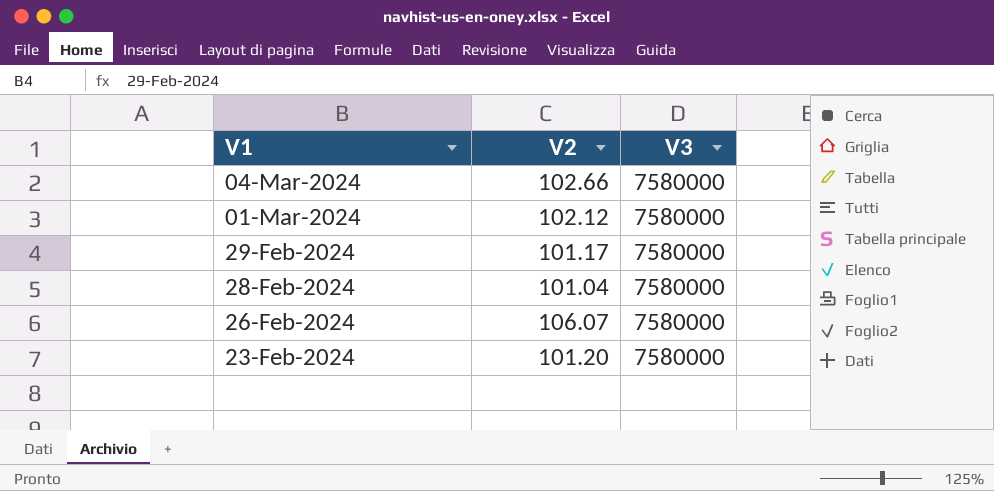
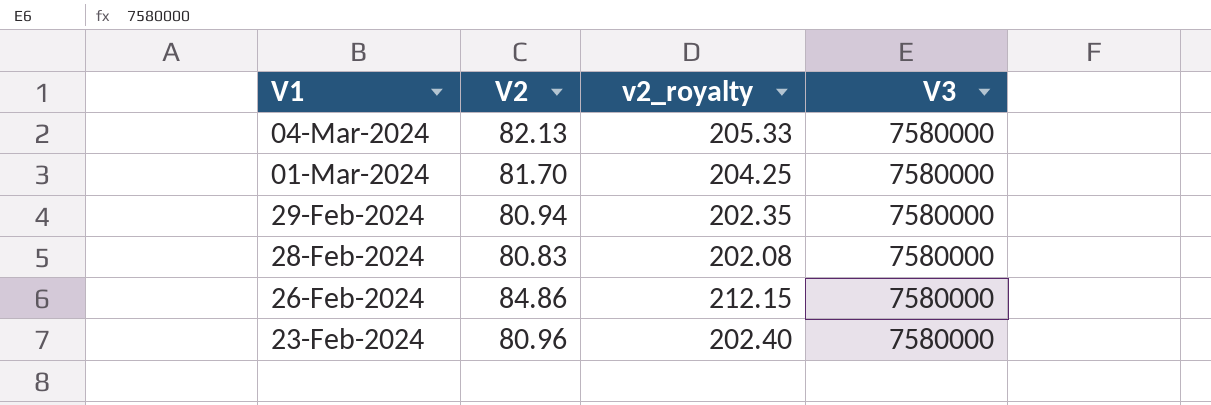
column v2_royalty | formula: none -> [V2] * 2.5
04-Mar-2024 | V2: 102.66 -> 82.13
01-Mar-2024 | V2: 102.12 -> 81.70
29-Feb-2024 | V2: 101.17 -> 80.94
28-Feb-2024 | V2: 101.04 -> 80.83
26-Feb-2024 | V2: 106.07 -> 84.86
23-Feb-2024 | V2: 101.20 -> 80.96

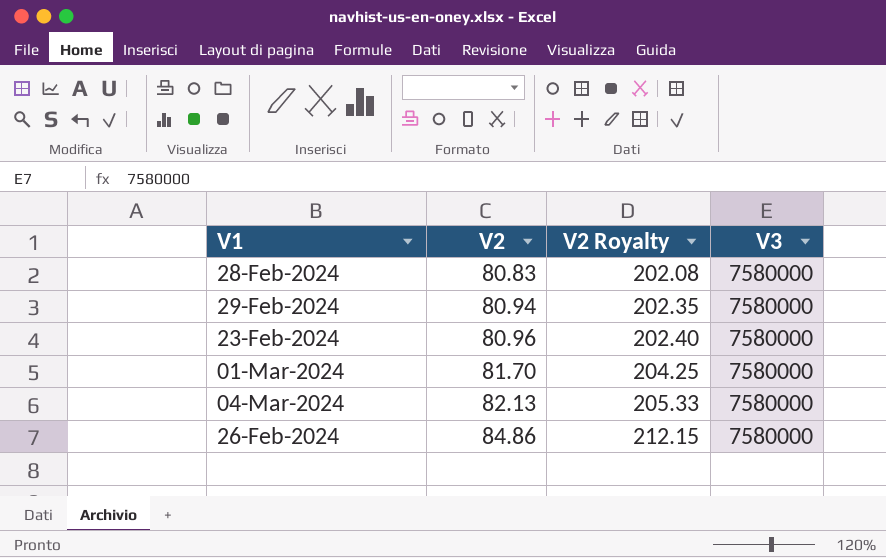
row order: V1 descending -> V2 ascending
column name: v2_royalty -> V2 Royalty

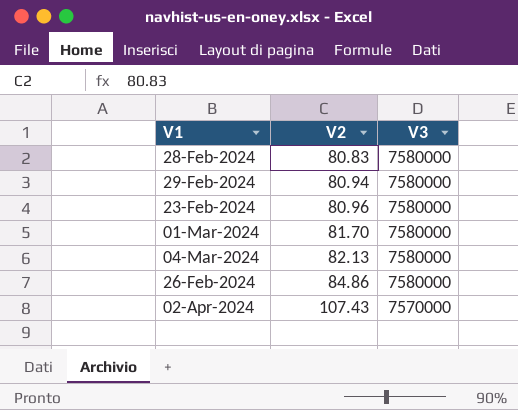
column V2 Royalty | formula: [V2] * 2.5 -> none
row 02-Apr-2024: none -> 107.43 | 7570000

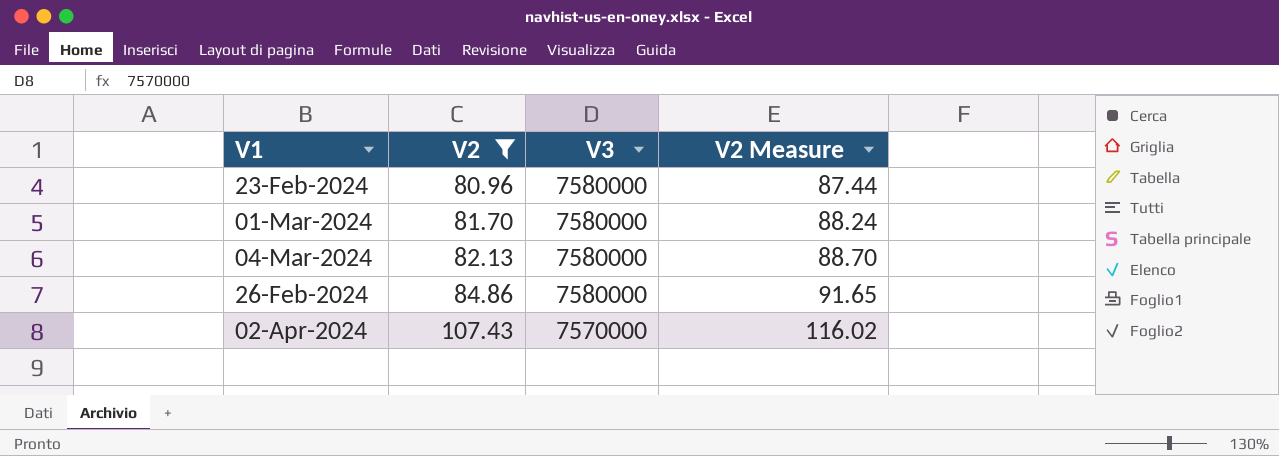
filter: none -> V2 >= 80.96
column V2 Measure | formula: none -> [V2] * 1.08

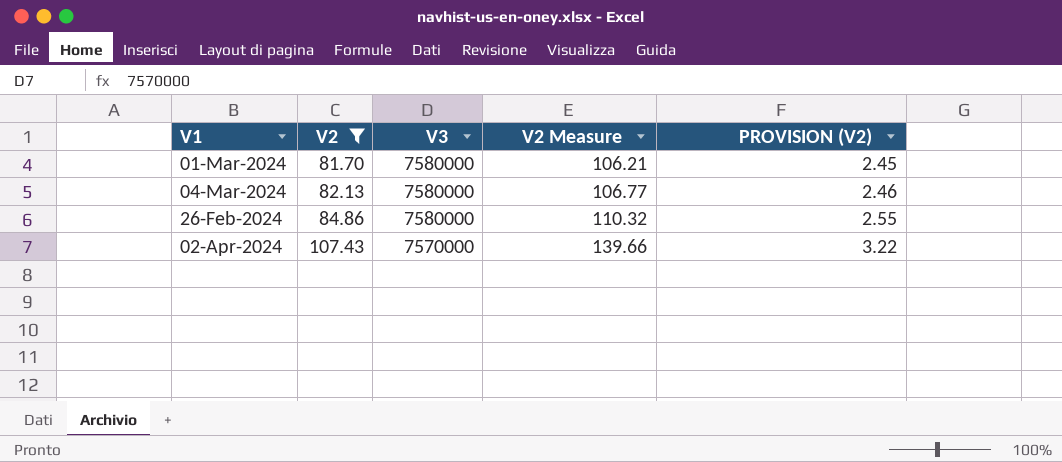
column V2 Measure | formula: [V2] * 1.08 -> [V2] * 1.3
column PROVISION (V2) | formula: none -> [V2] * 0.03
row 23-Feb-2024: 80.96 | 7580000 | 87.44 -> none

